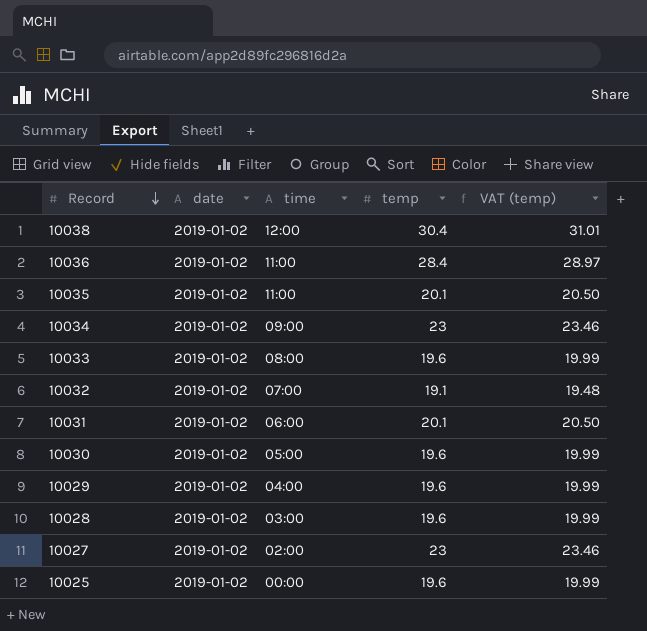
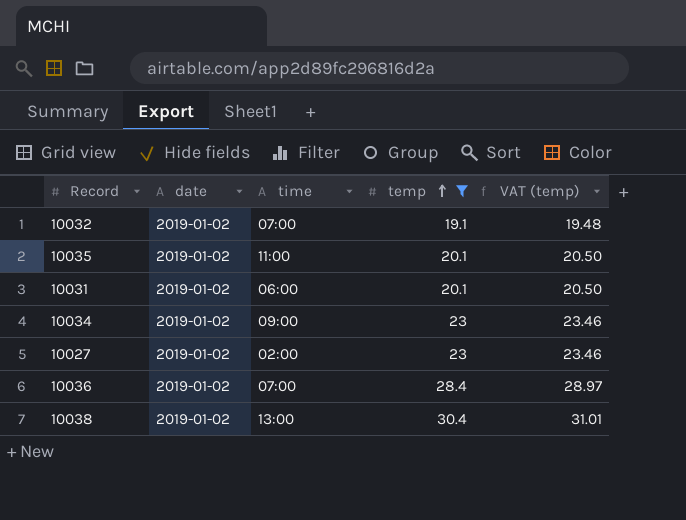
filter: none -> temp != 19.6
row order: Record descending -> temp ascending
10036 | time: 11:00 -> 07:00
10038 | time: 12:00 -> 13:00

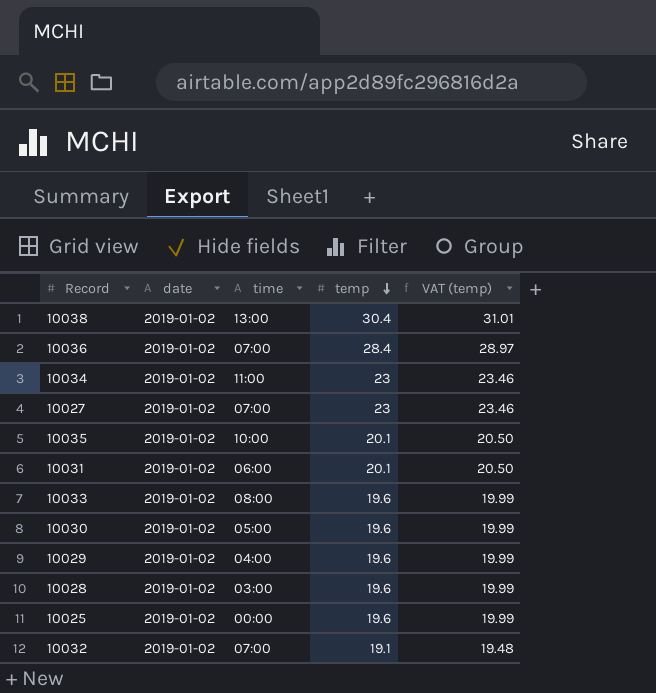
filter: temp != 19.6 -> none
row order: temp ascending -> temp descending
10034 | time: 09:00 -> 11:00
10027 | time: 02:00 -> 07:00
10035 | time: 11:00 -> 10:00

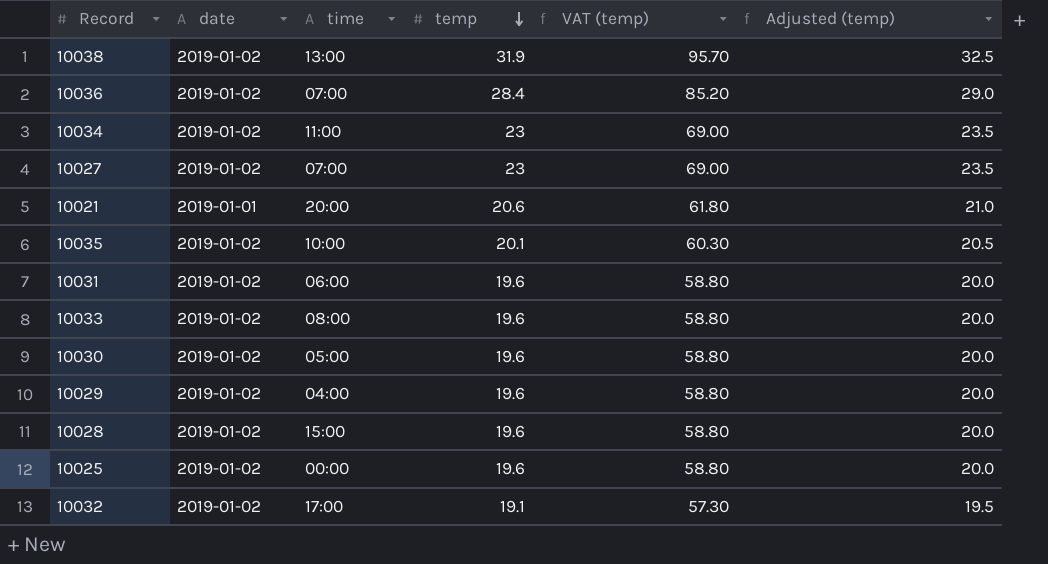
column VAT (temp) | formula: [temp] * 1.02 -> [temp] * 3
column Adjusted (temp) | formula: none -> [temp] * 1.02
10038 | temp: 30.4 -> 31.9
row 10021: none -> 2019-01-01 | 20:00 | 20.6 | 61.80 | 21.0
10031 | temp: 20.1 -> 19.6
10028 | time: 03:00 -> 15:00
10032 | time: 07:00 -> 17:00

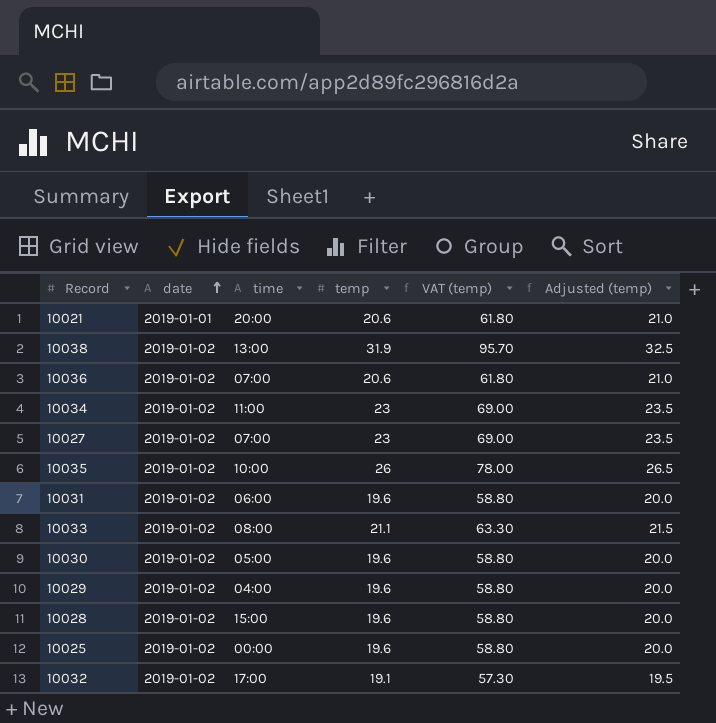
row order: temp descending -> date ascending
10036 | temp: 28.4 -> 20.6
10036 | VAT (temp): 85.20 -> 61.80
10036 | Adjusted (temp): 29.0 -> 21.0
10035 | temp: 20.1 -> 26
10035 | VAT (temp): 60.30 -> 78.00
10035 | Adjusted (temp): 20.5 -> 26.5
10033 | temp: 19.6 -> 21.1
10033 | VAT (temp): 58.80 -> 63.30
10033 | Adjusted (temp): 20.0 -> 21.5

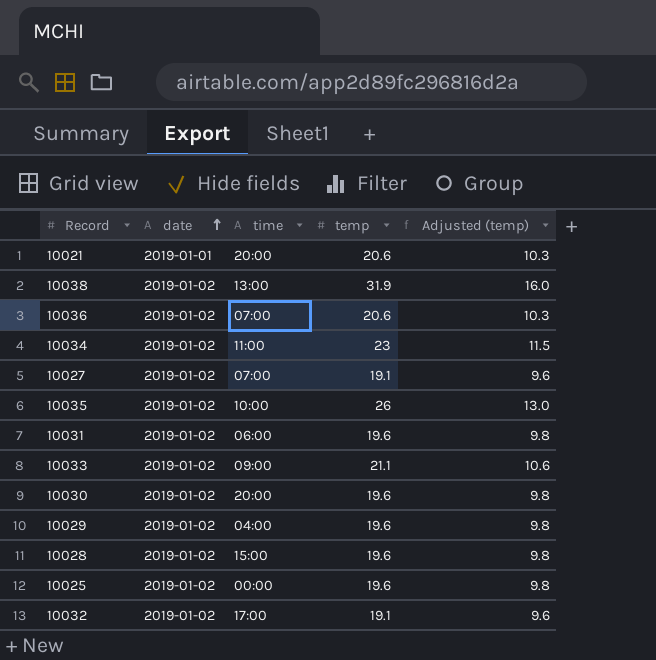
column VAT (temp) | formula: [temp] * 3 -> none
column Adjusted (temp) | formula: [temp] * 1.02 -> [temp] * 0.5
10027 | temp: 23 -> 19.1
10033 | time: 08:00 -> 09:00
10030 | time: 05:00 -> 20:00

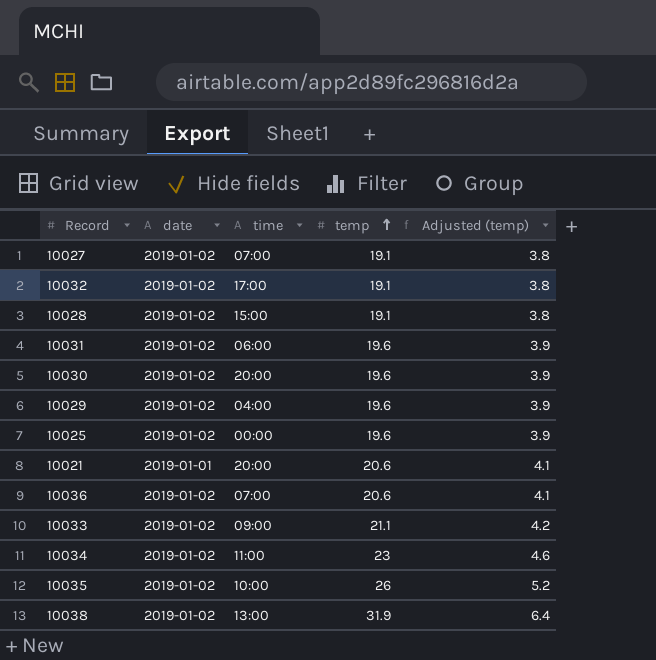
row order: date ascending -> temp ascending
column Adjusted (temp) | formula: [temp] * 0.5 -> [temp] * 0.2
10028 | temp: 19.6 -> 19.1

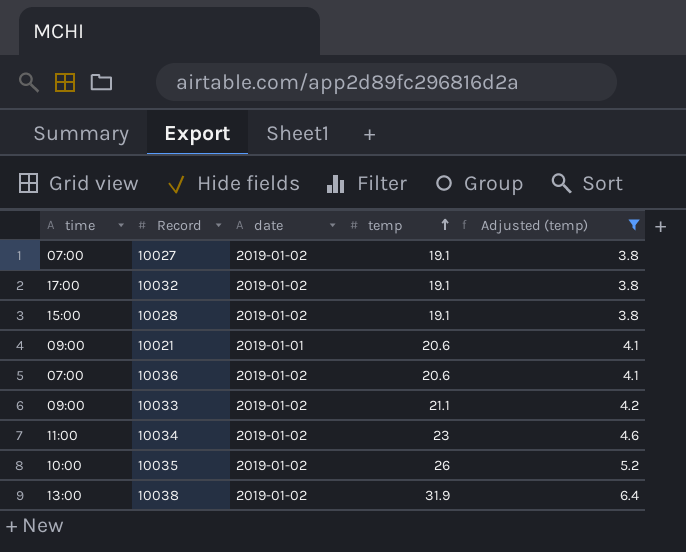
filter: none -> Adjusted (temp) != 3.9
column time | position: 3 -> 1
10021 | time: 20:00 -> 09:00

